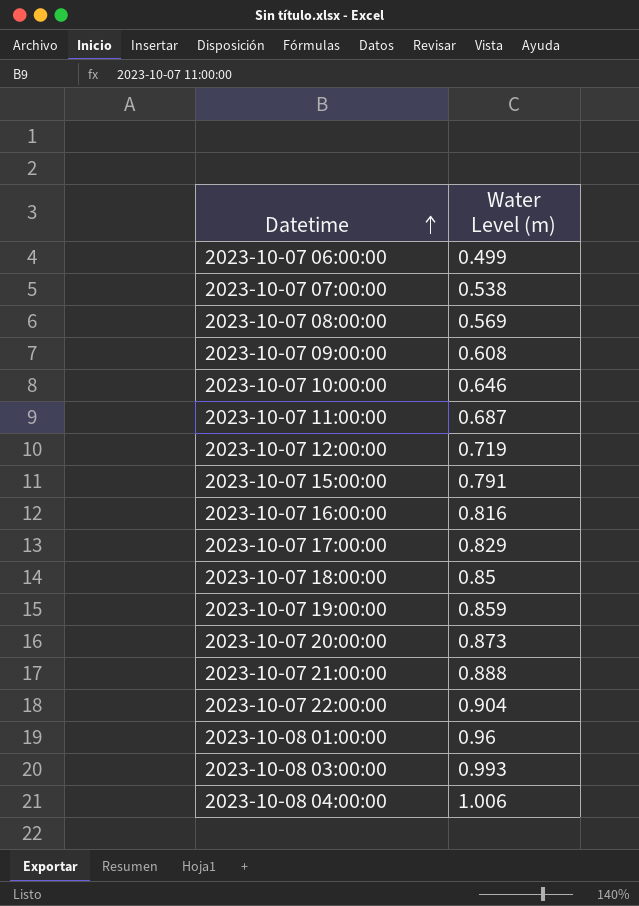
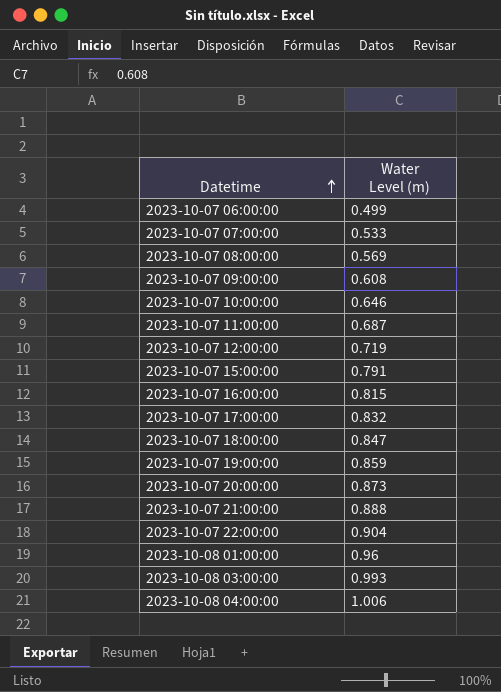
2023-10-07 07:00:00 | Water Level (m): 0.538 -> 0.533
2023-10-07 16:00:00 | Water Level (m): 0.816 -> 0.815
2023-10-07 17:00:00 | Water Level (m): 0.829 -> 0.832
2023-10-07 18:00:00 | Water Level (m): 0.85 -> 0.847

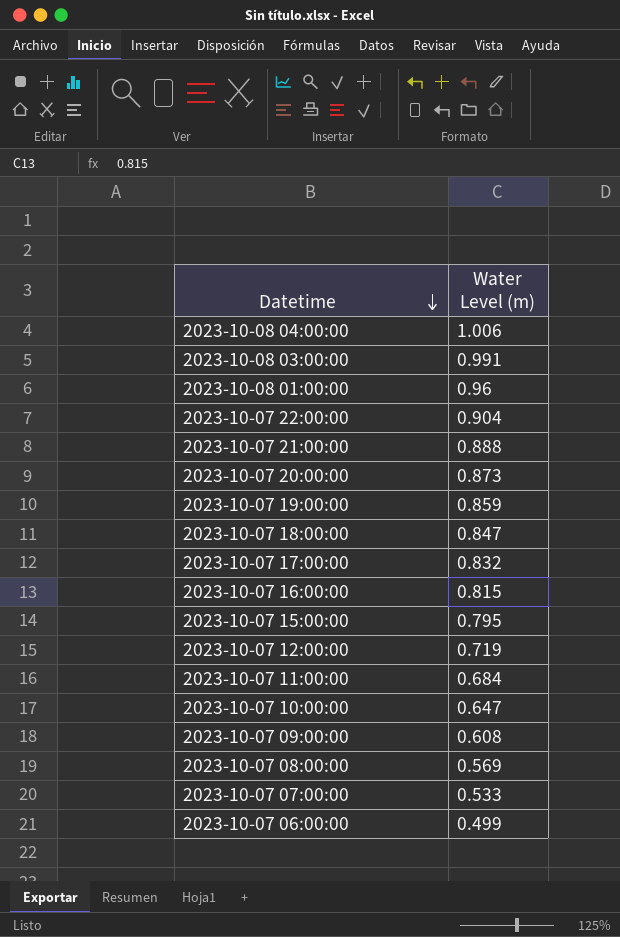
row order: Datetime ascending -> Datetime descending
2023-10-08 03:00:00 | Water Level (m): 0.993 -> 0.991
2023-10-07 15:00:00 | Water Level (m): 0.791 -> 0.795
2023-10-07 11:00:00 | Water Level (m): 0.687 -> 0.684
2023-10-07 10:00:00 | Water Level (m): 0.646 -> 0.647

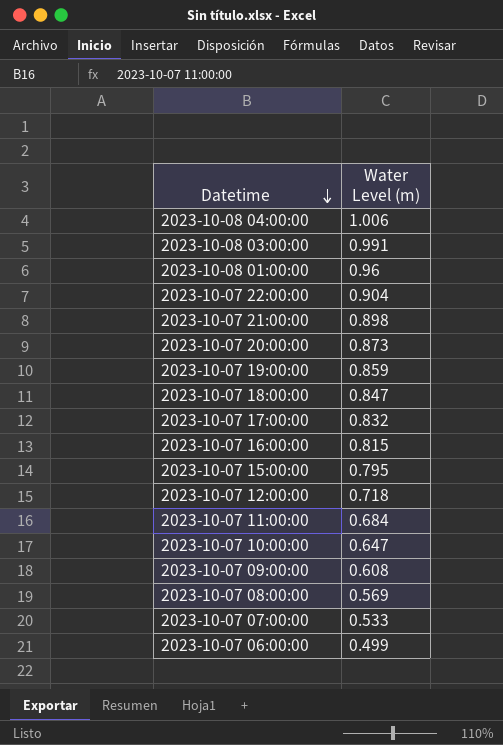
2023-10-07 21:00:00 | Water Level (m): 0.888 -> 0.898
2023-10-07 12:00:00 | Water Level (m): 0.719 -> 0.718

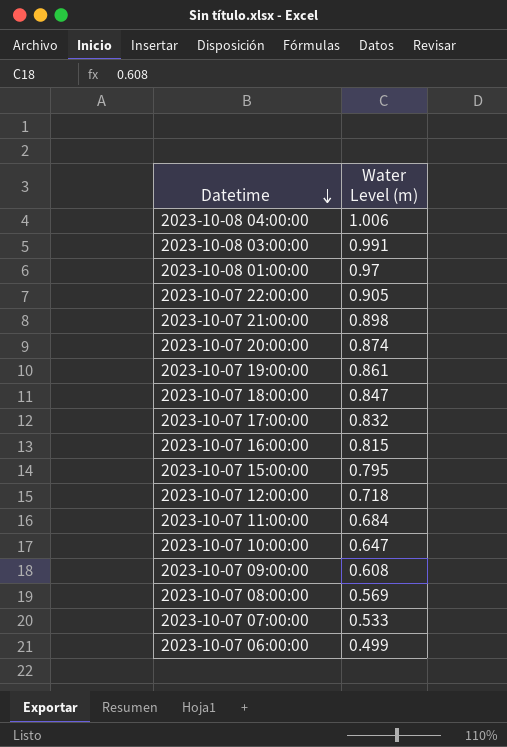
2023-10-08 01:00:00 | Water Level (m): 0.96 -> 0.97
2023-10-07 22:00:00 | Water Level (m): 0.904 -> 0.905
2023-10-07 20:00:00 | Water Level (m): 0.873 -> 0.874
2023-10-07 19:00:00 | Water Level (m): 0.859 -> 0.861

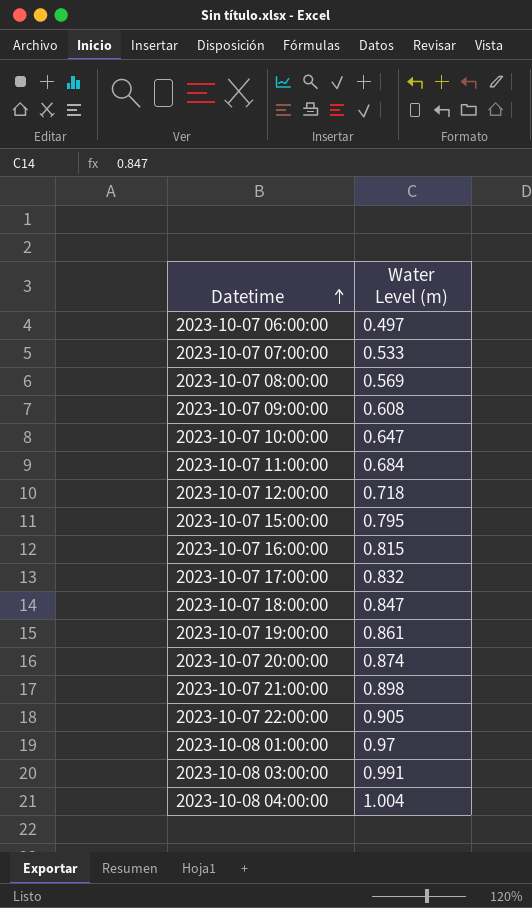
row order: Datetime descending -> Datetime ascending
2023-10-07 06:00:00 | Water Level (m): 0.499 -> 0.497
2023-10-08 04:00:00 | Water Level (m): 1.006 -> 1.004

